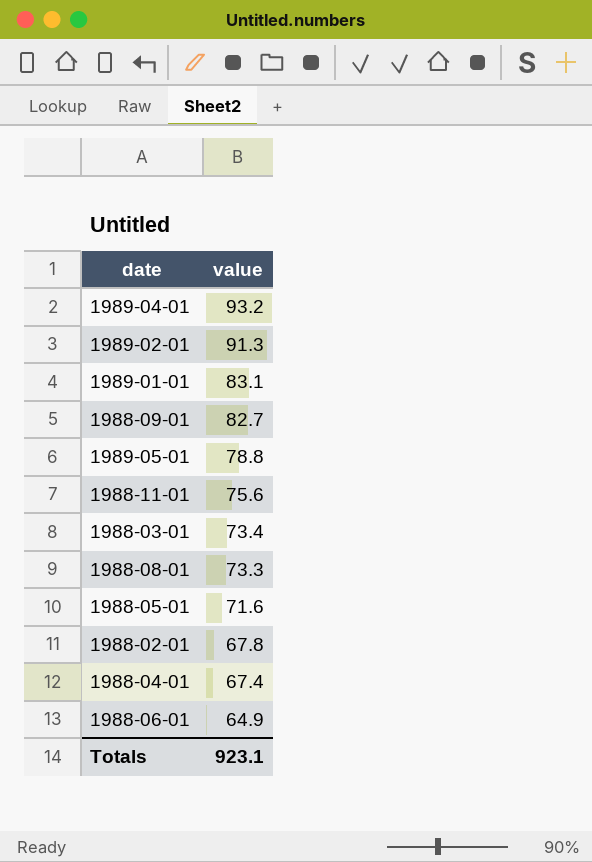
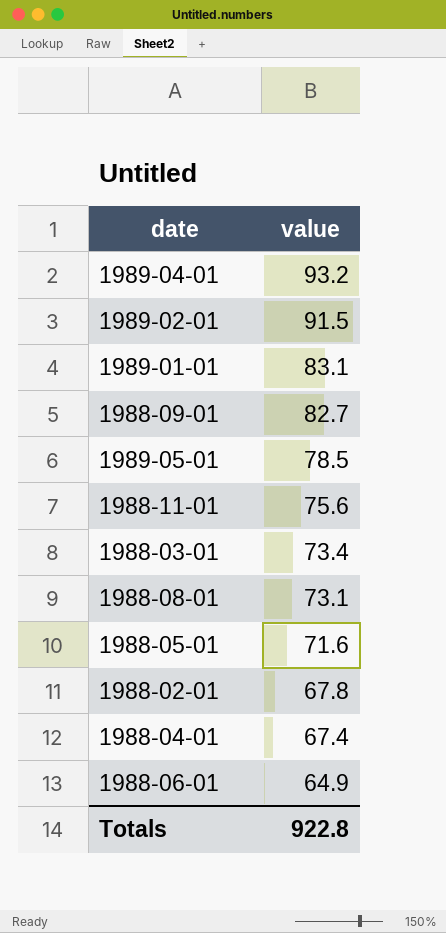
1989-02-01 | value: 91.3 -> 91.5
1989-05-01 | value: 78.8 -> 78.5
1988-08-01 | value: 73.3 -> 73.1
Totals | value: 923.1 -> 922.8

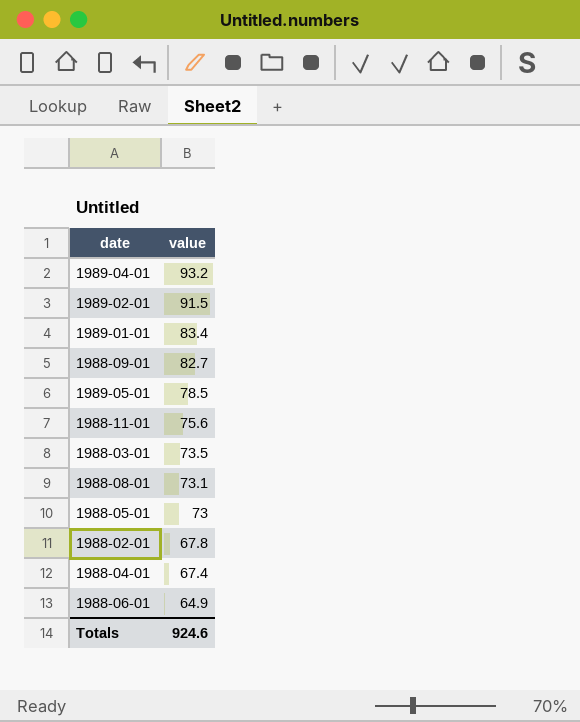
1989-01-01 | value: 83.1 -> 83.4
1988-03-01 | value: 73.4 -> 73.5
1988-05-01 | value: 71.6 -> 73
Totals | value: 922.8 -> 924.6

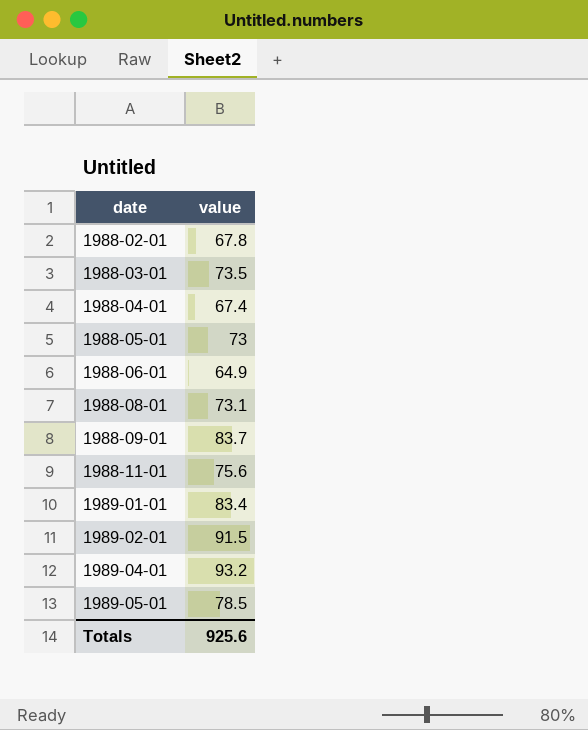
row order: value descending -> date ascending
1988-09-01 | value: 82.7 -> 83.7
Totals | value: 924.6 -> 925.6

